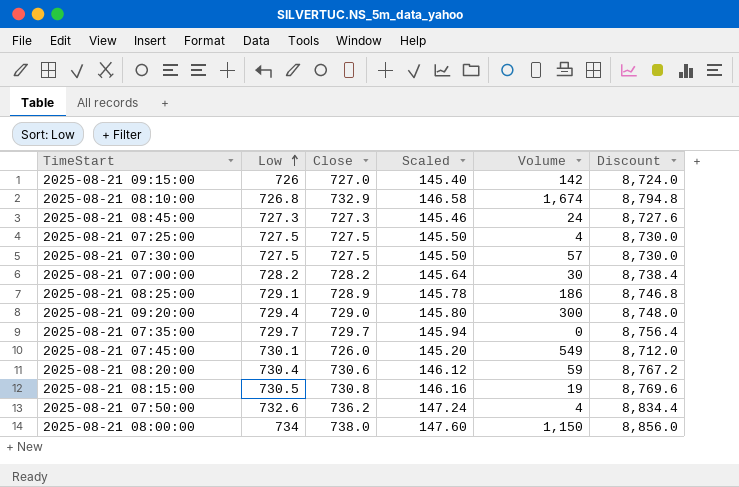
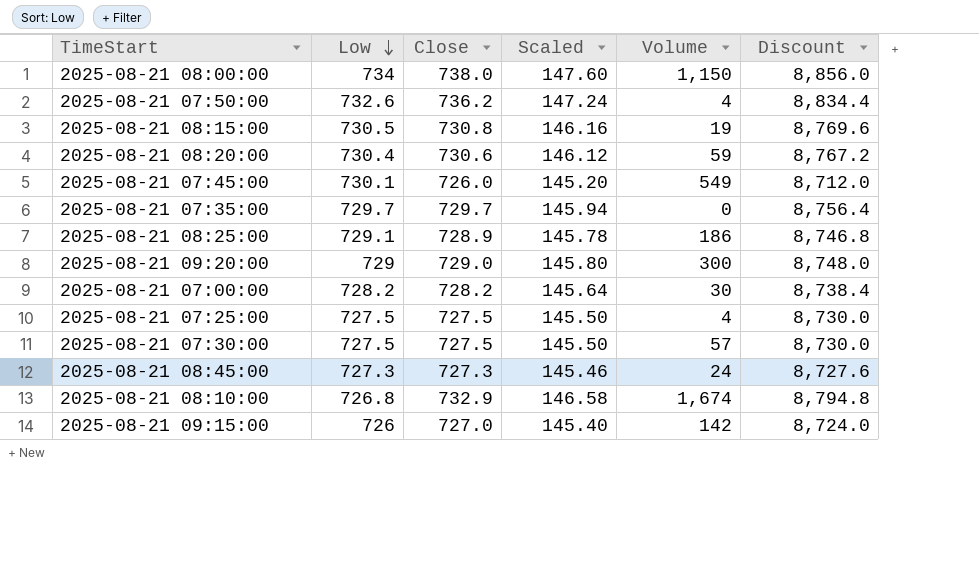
row order: Low ascending -> Low descending
2025-08-21 09:20:00 | Low: 729.4 -> 729

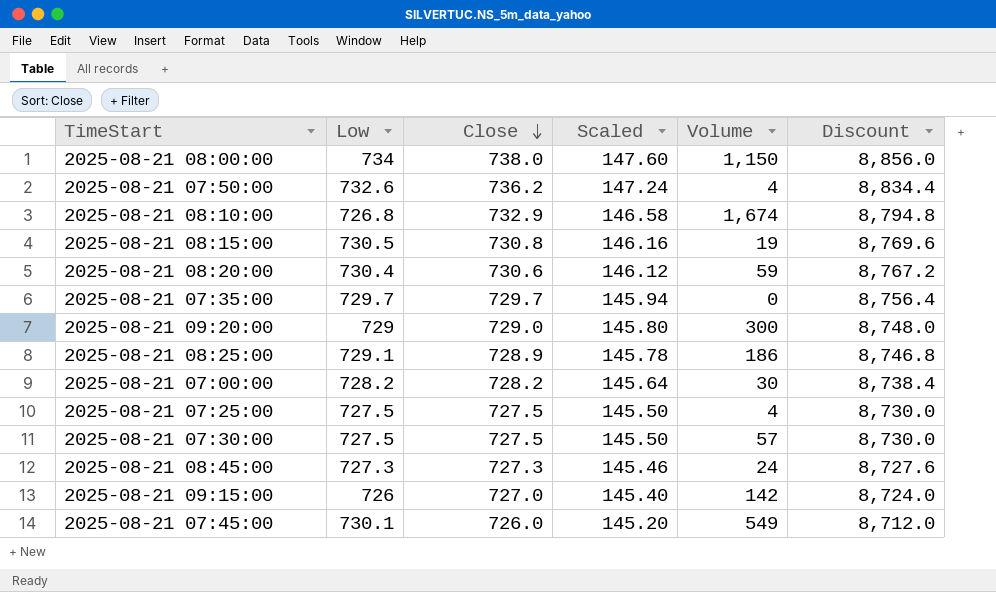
row order: Low descending -> Close descending

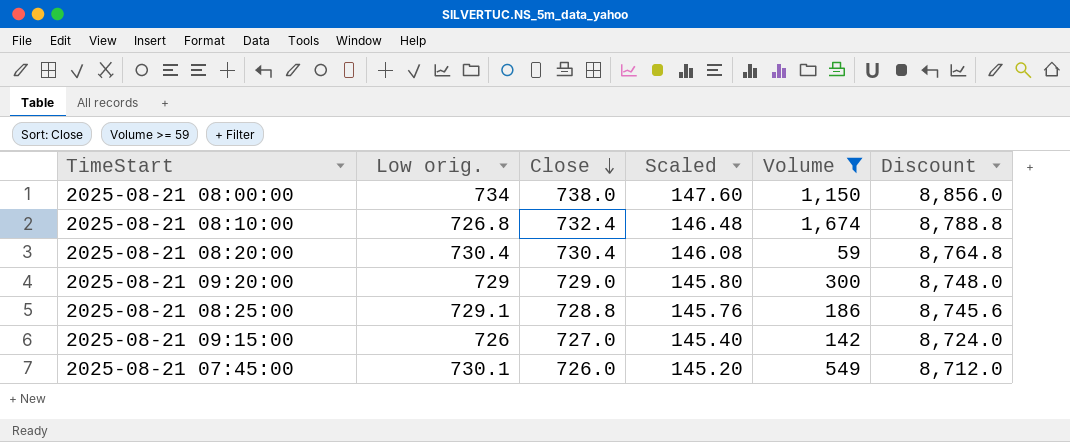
filter: none -> Volume >= 59
column name: Low -> Low orig.
2025-08-21 08:10:00 | Close: 732.9 -> 732.4
2025-08-21 08:10:00 | Scaled: 146.58 -> 146.48
2025-08-21 08:10:00 | Discount: 8,794.8 -> 8,788.8
2025-08-21 08:20:00 | Close: 730.6 -> 730.4
2025-08-21 08:20:00 | Scaled: 146.12 -> 146.08
2025-08-21 08:20:00 | Discount: 8,767.2 -> 8,764.8
2025-08-21 08:25:00 | Close: 728.9 -> 728.8
2025-08-21 08:25:00 | Scaled: 145.78 -> 145.76
2025-08-21 08:25:00 | Discount: 8,746.8 -> 8,745.6

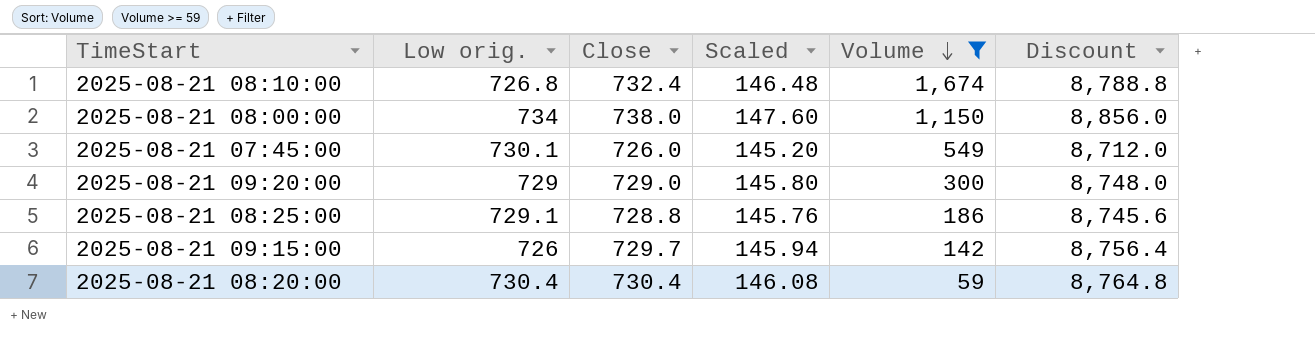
row order: Close descending -> Volume descending
2025-08-21 09:15:00 | Close: 727.0 -> 729.7
2025-08-21 09:15:00 | Scaled: 145.40 -> 145.94
2025-08-21 09:15:00 | Discount: 8,724.0 -> 8,756.4

